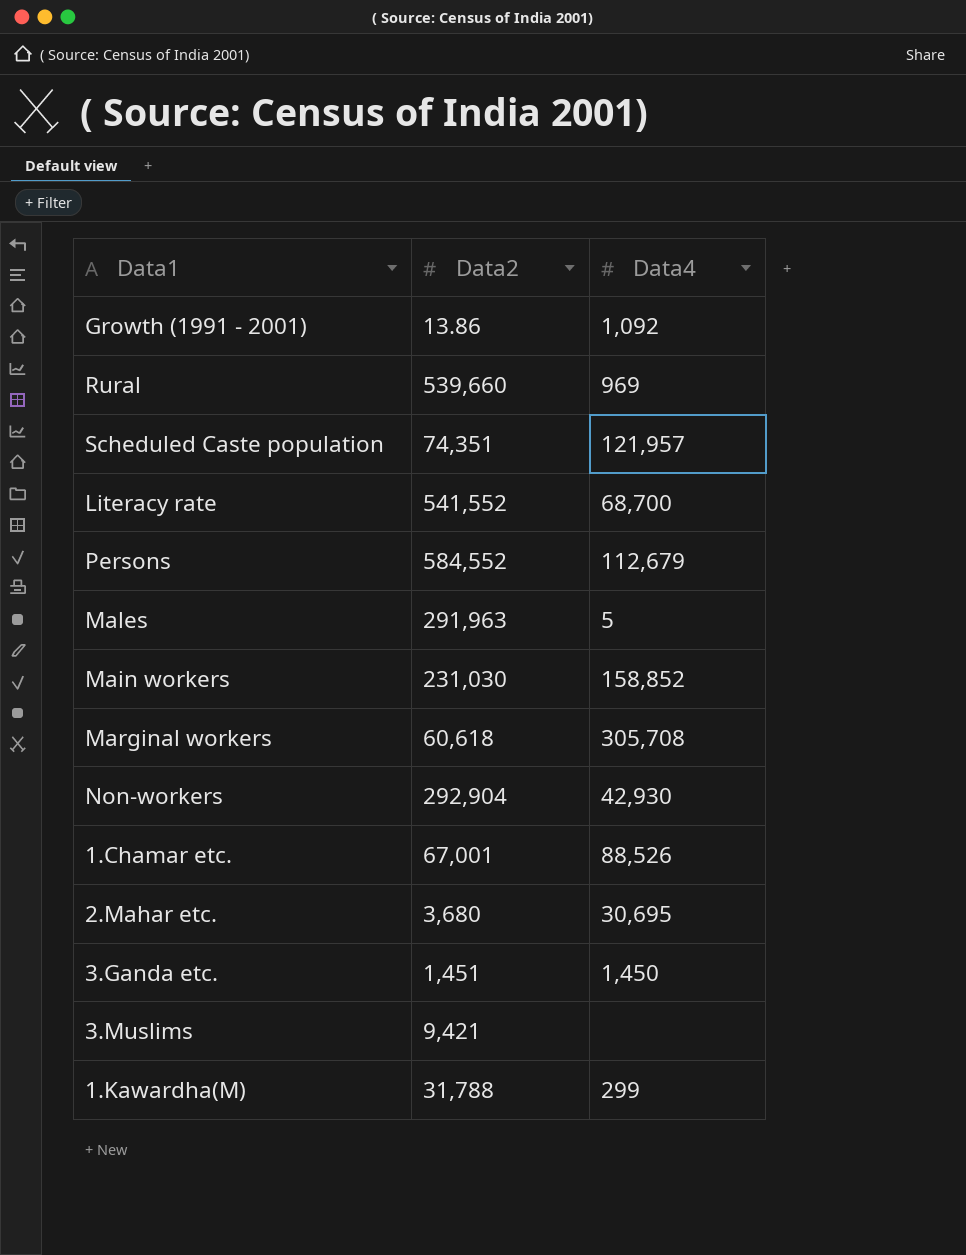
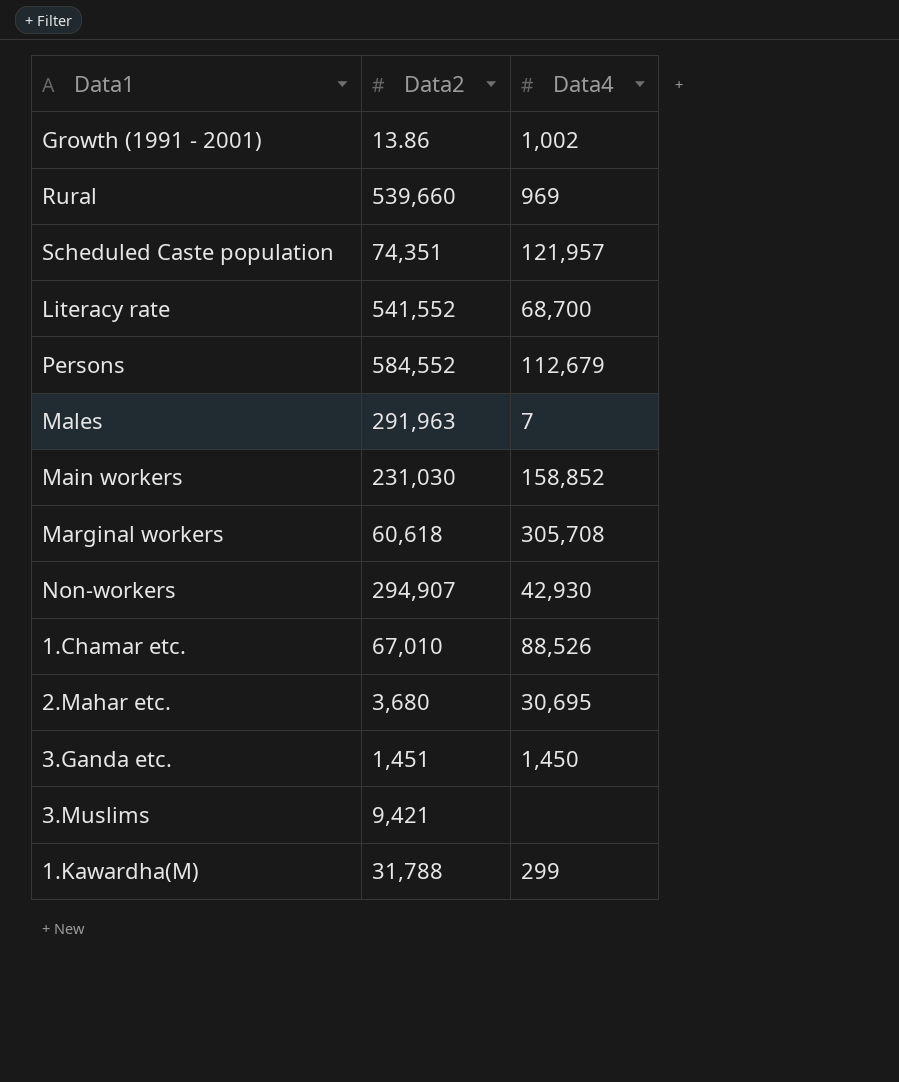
Growth (1991 - 2001) | Data4: 1,092 -> 1,002
Males | Data4: 5 -> 7
Non-workers | Data2: 292,904 -> 294,907
1.Chamar etc. | Data2: 67,001 -> 67,010

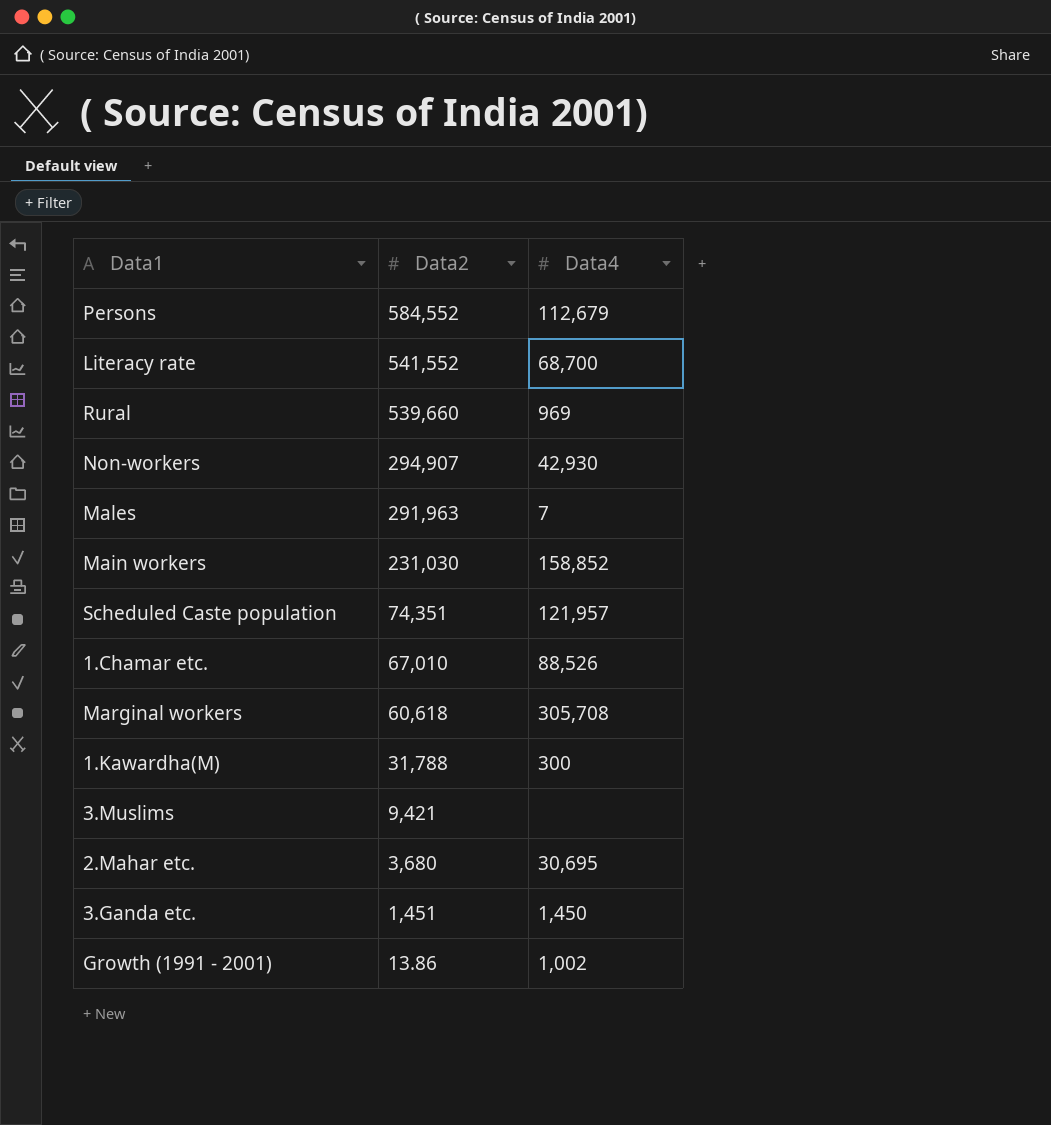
row order: none -> Data2 descending
1.Kawardha(M) | Data4: 299 -> 300

